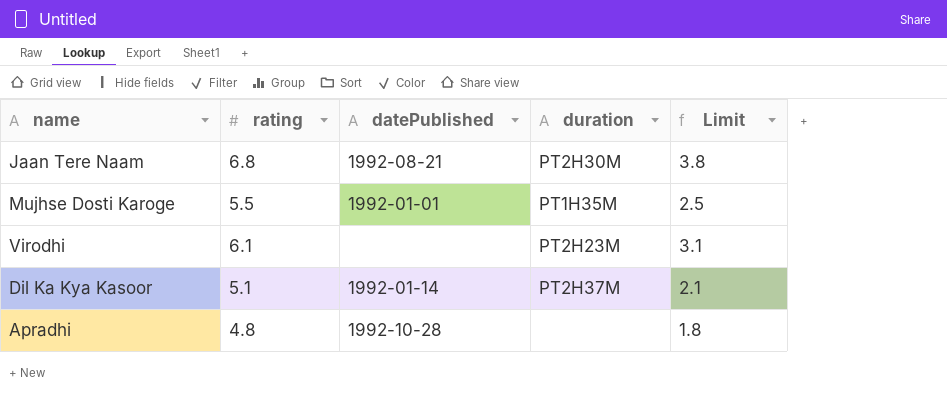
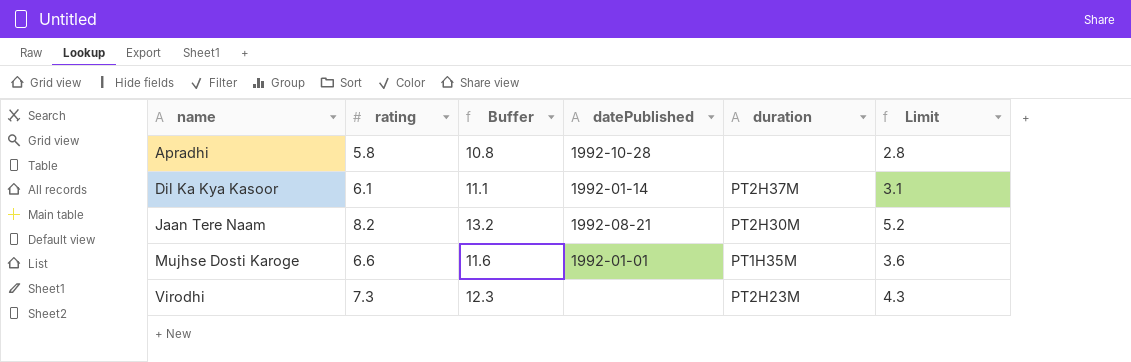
row order: none -> name ascending
column Buffer | formula: none -> [rating] + 5
Apradhi | rating: 4.8 -> 5.8
Apradhi | Limit: 1.8 -> 2.8
Dil Ka Kya Kasoor | rating: 5.1 -> 6.1
Dil Ka Kya Kasoor | Limit: 2.1 -> 3.1
Jaan Tere Naam | rating: 6.8 -> 8.2
Jaan Tere Naam | Limit: 3.8 -> 5.2
Mujhse Dosti Karoge | rating: 5.5 -> 6.6
Mujhse Dosti Karoge | Limit: 2.5 -> 3.6
Virodhi | rating: 6.1 -> 7.3
Virodhi | Limit: 3.1 -> 4.3

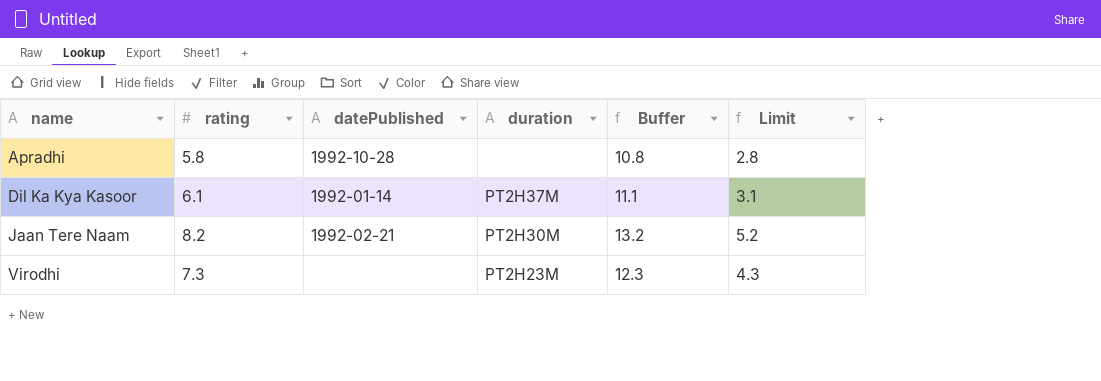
column Buffer | position: 3 -> 5
row Mujhse Dosti Karoge: 6.6 | 11.6 | 1992-01-01 | PT1H35M | 3.6 -> none
Jaan Tere Naam | datePublished: 1992-08-21 -> 1992-02-21

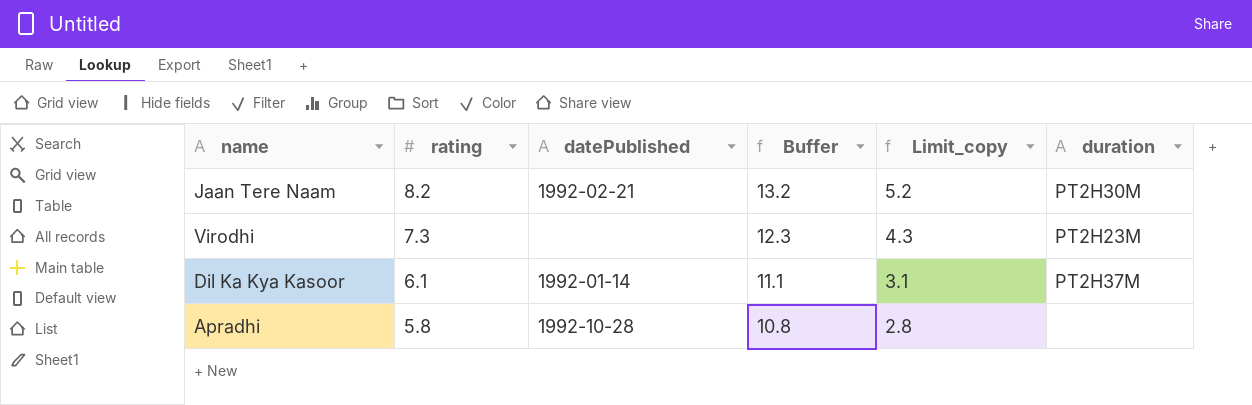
row order: name ascending -> rating descending
column name: Limit -> Limit_copy
column duration | position: 4 -> 6

